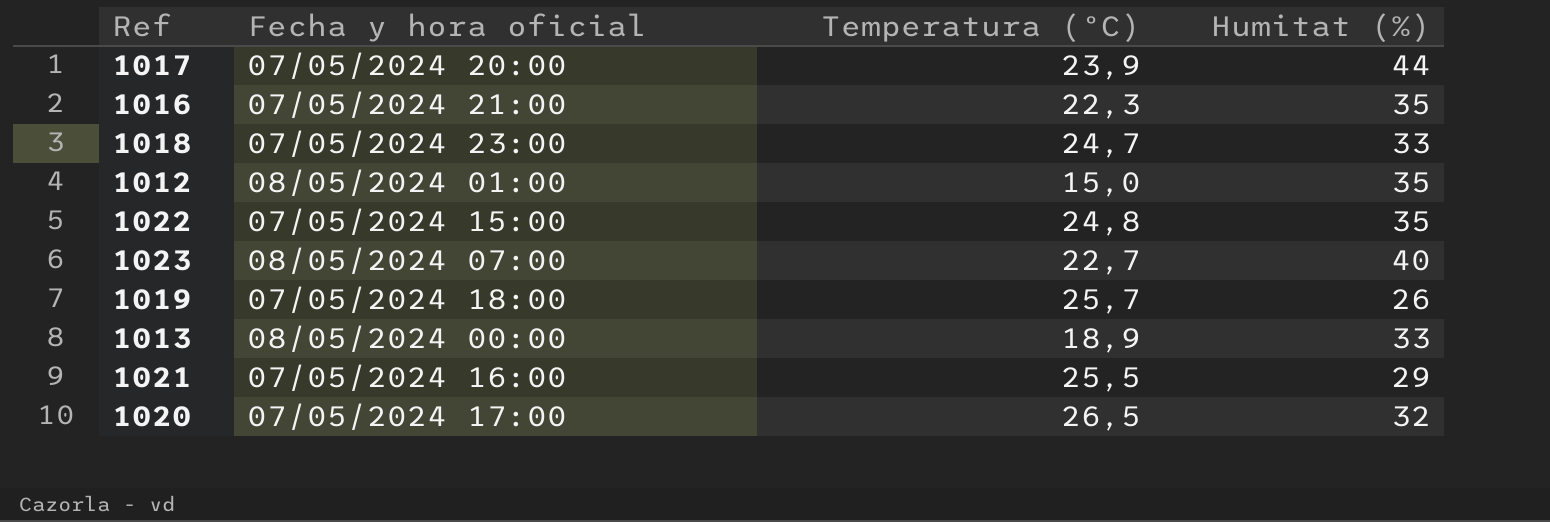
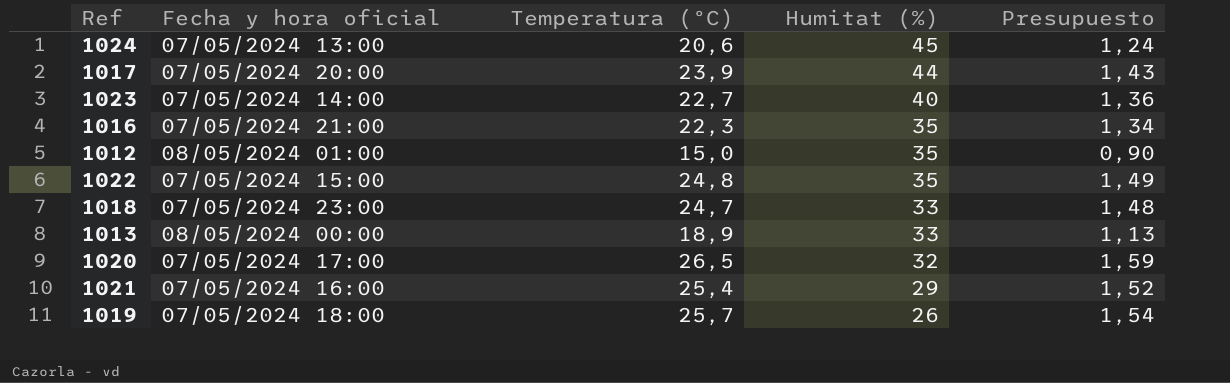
row order: none -> Humitat (%) descending
column Presupuesto | formula: none -> [Temperatura (ºC)] * 0,06
row 1024: none -> 07/05/2024 13:00 | 20,6 | 45 | 1,24
1023 | Fecha y hora oficial: 08/05/2024 07:00 -> 07/05/2024 14:00
1021 | Temperatura (ºC): 25,5 -> 25,4

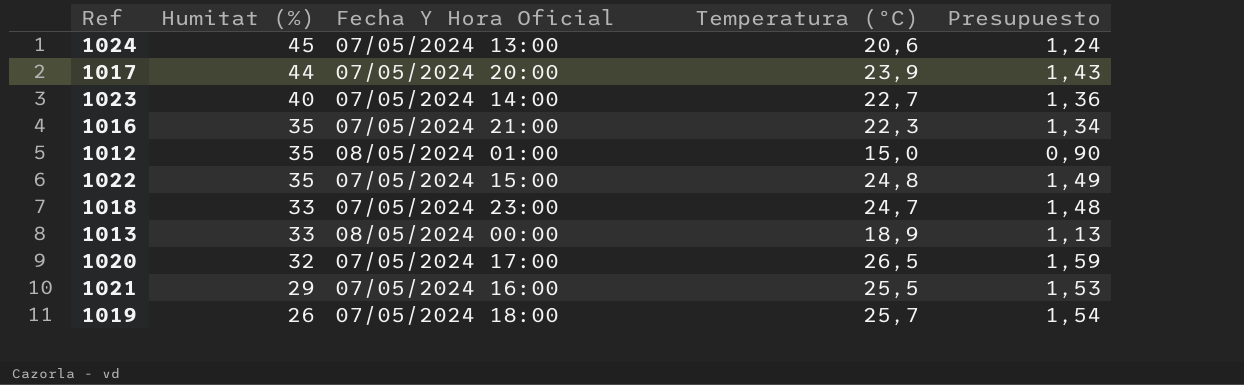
column Humitat (%) | position: 4 -> 2
column name: Fecha y hora oficial -> Fecha Y Hora Oficial
1021 | Temperatura (ºC): 25,4 -> 25,5
1021 | Presupuesto: 1,52 -> 1,53

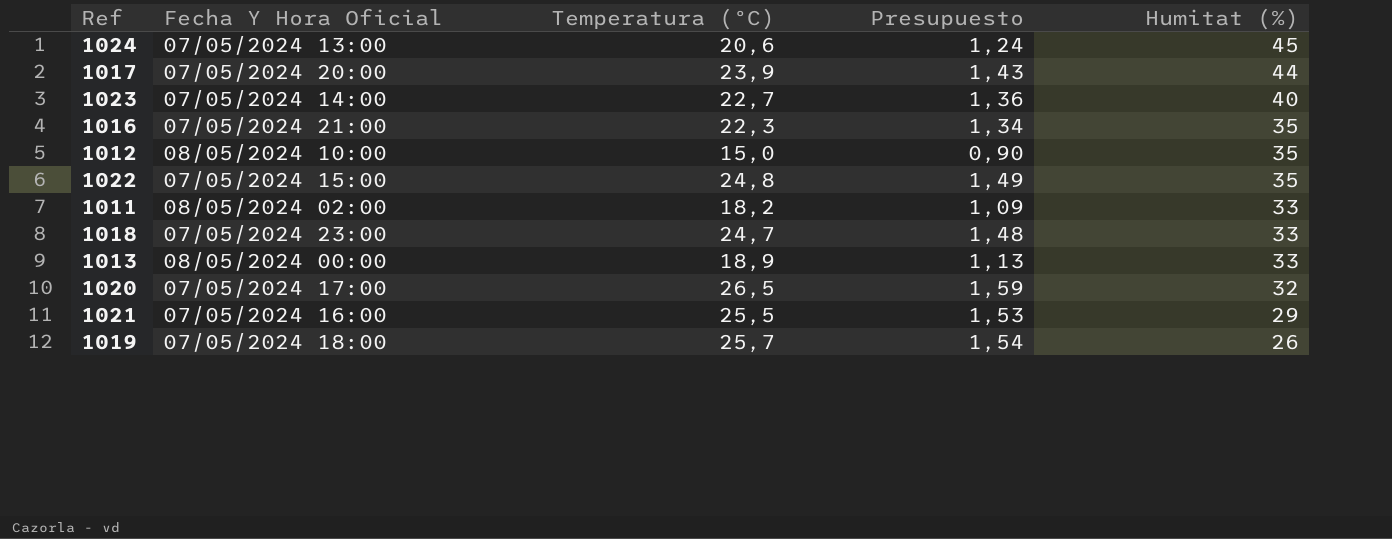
column Humitat (%) | position: 2 -> 5
1012 | Fecha Y Hora Oficial: 08/05/2024 01:00 -> 08/05/2024 10:00
row 1011: none -> 08/05/2024 02:00 | 18,2 | 1,09 | 33

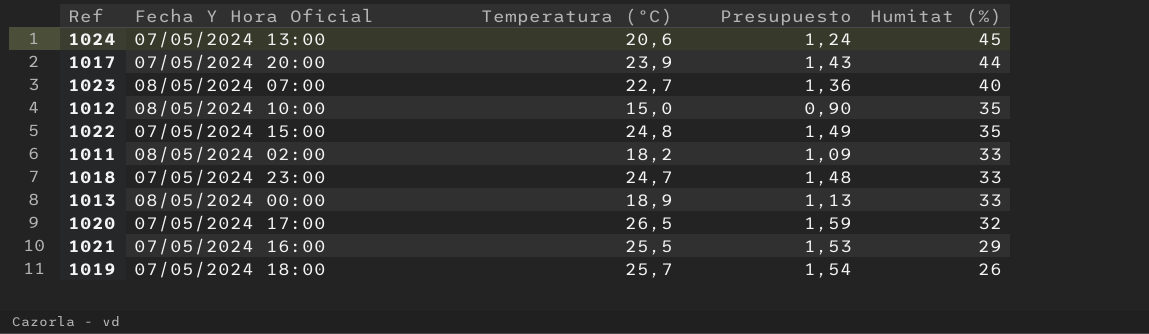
row 1016: 07/05/2024 21:00 | 22,3 | 1,34 | 35 -> none
1023 | Fecha Y Hora Oficial: 07/05/2024 14:00 -> 08/05/2024 07:00

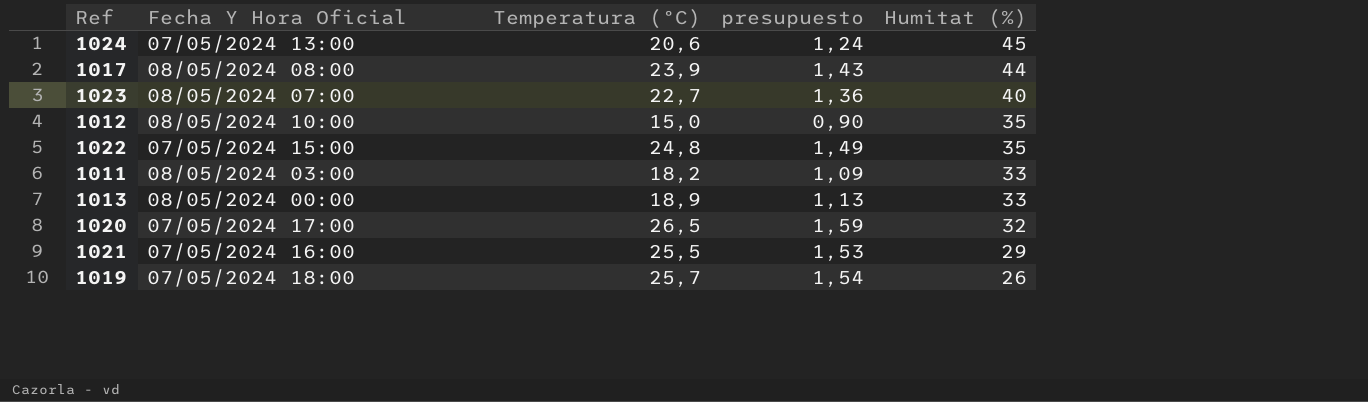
column name: Presupuesto -> presupuesto
row 1018: 07/05/2024 23:00 | 24,7 | 1,48 | 33 -> none
1017 | Fecha Y Hora Oficial: 07/05/2024 20:00 -> 08/05/2024 08:00
1011 | Fecha Y Hora Oficial: 08/05/2024 02:00 -> 08/05/2024 03:00

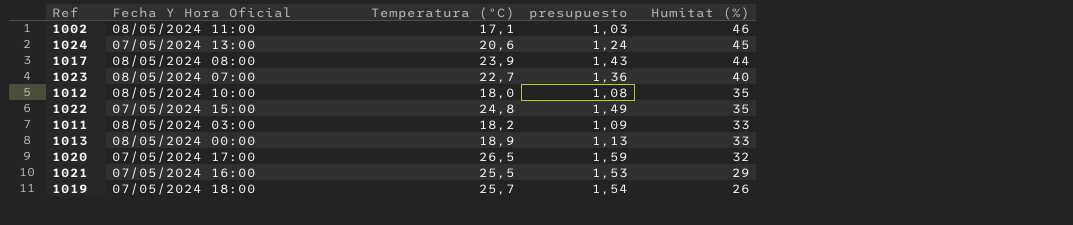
row 1002: none -> 08/05/2024 11:00 | 17,1 | 1,03 | 46
1012 | Temperatura (ºC): 15,0 -> 18,0
1012 | presupuesto: 0,90 -> 1,08

